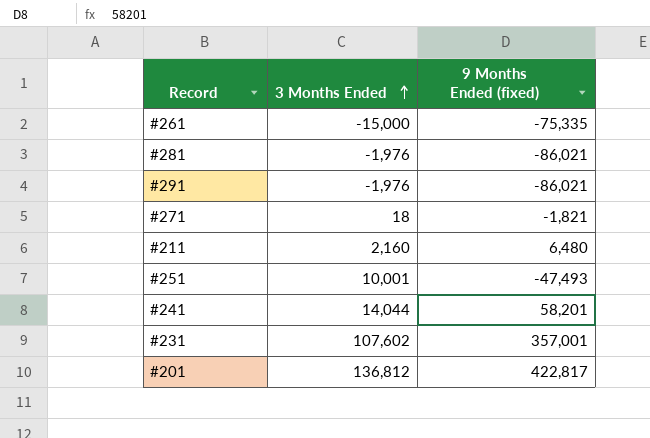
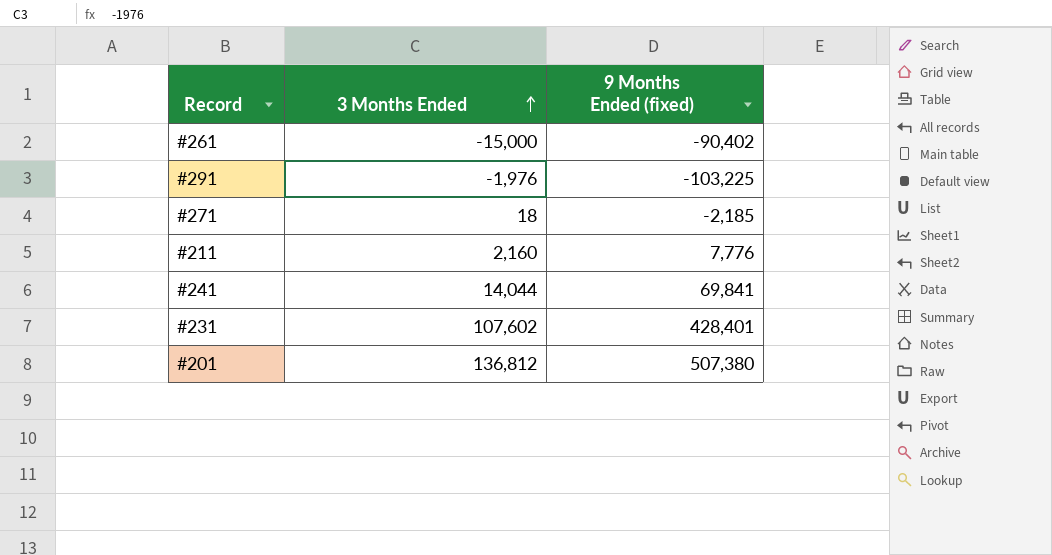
row #281: -1,976 | -86,021 -> none
row #251: 10,001 | -47,493 -> none
#261 | 9 Months Ended (fixed): -75,335 -> -90,402
#291 | 9 Months Ended (fixed): -86,021 -> -103,225
#271 | 9 Months Ended (fixed): -1,821 -> -2,185
#211 | 9 Months Ended (fixed): 6,480 -> 7,776
#241 | 9 Months Ended (fixed): 58,201 -> 69,841
#231 | 9 Months Ended (fixed): 357,001 -> 428,401
#201 | 9 Months Ended (fixed): 422,817 -> 507,380

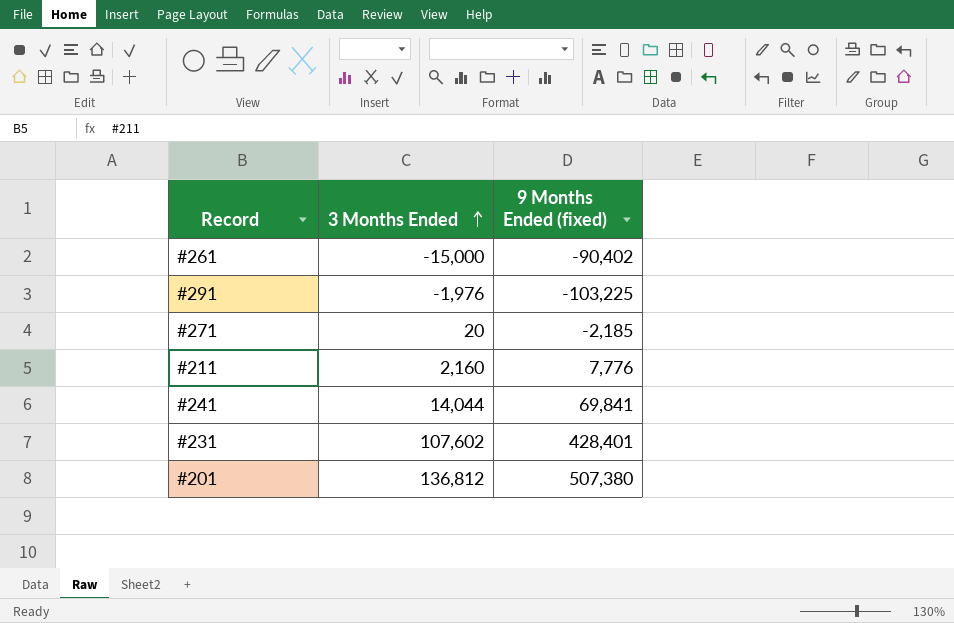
#271 | 3 Months Ended: 18 -> 20

